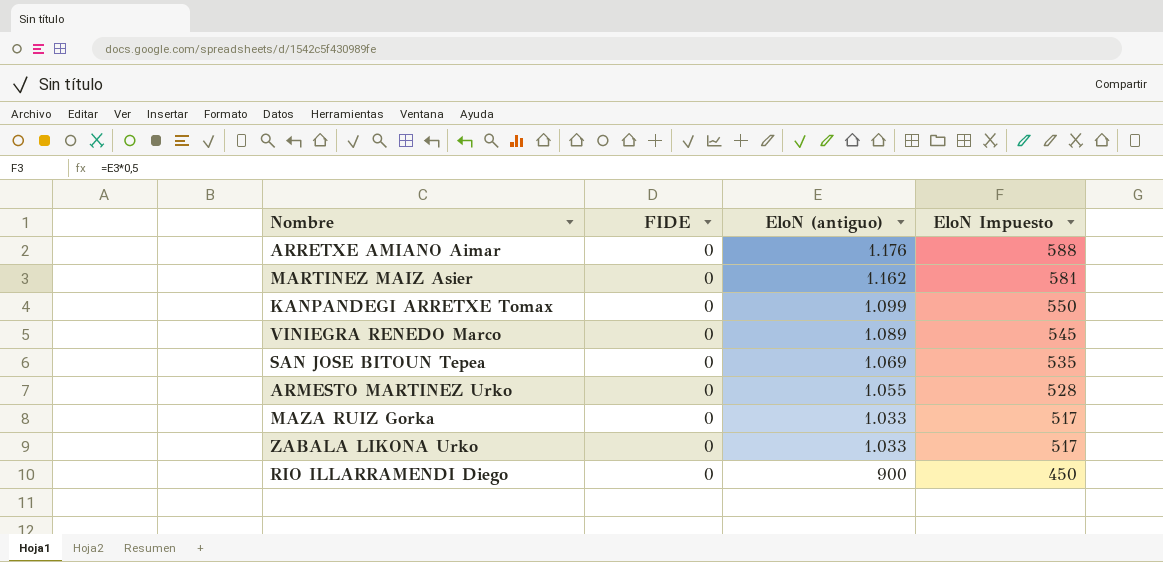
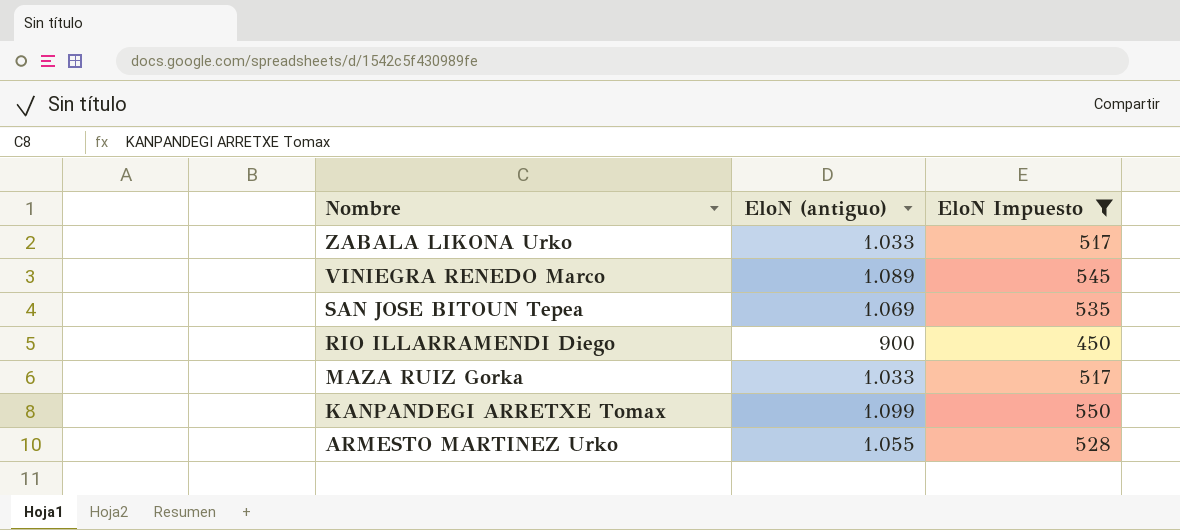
filter: none -> EloN Impuesto <= 550
row order: EloN (antiguo) descending -> Nombre descending
column FIDE | position: 2 -> none

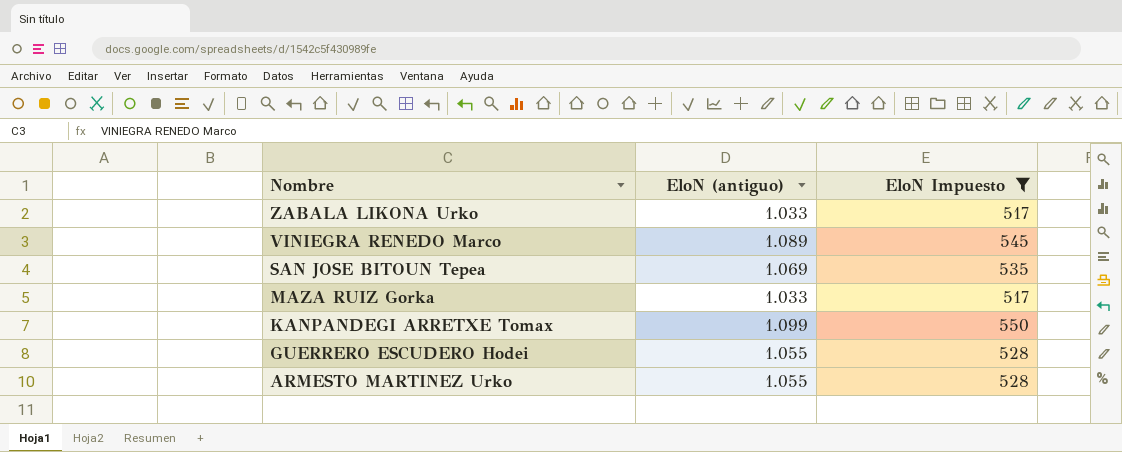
row RIO ILLARRAMENDI Diego: 900 | 450 -> none
row GUERRERO ESCUDERO Hodei: none -> 1.055 | 528

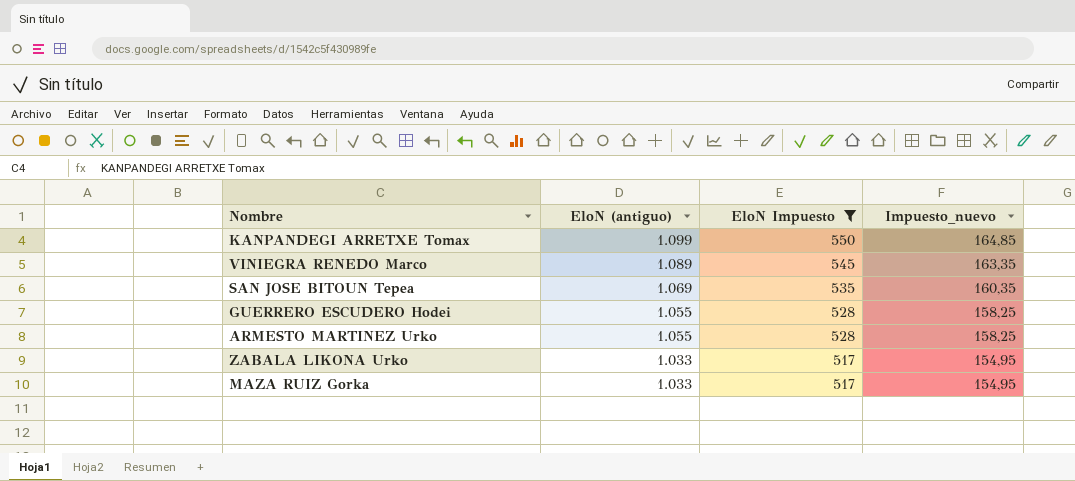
row order: Nombre descending -> EloN (antiguo) descending
column Impuesto_nuevo | formula: none -> [EloN (antiguo)] * 0,15

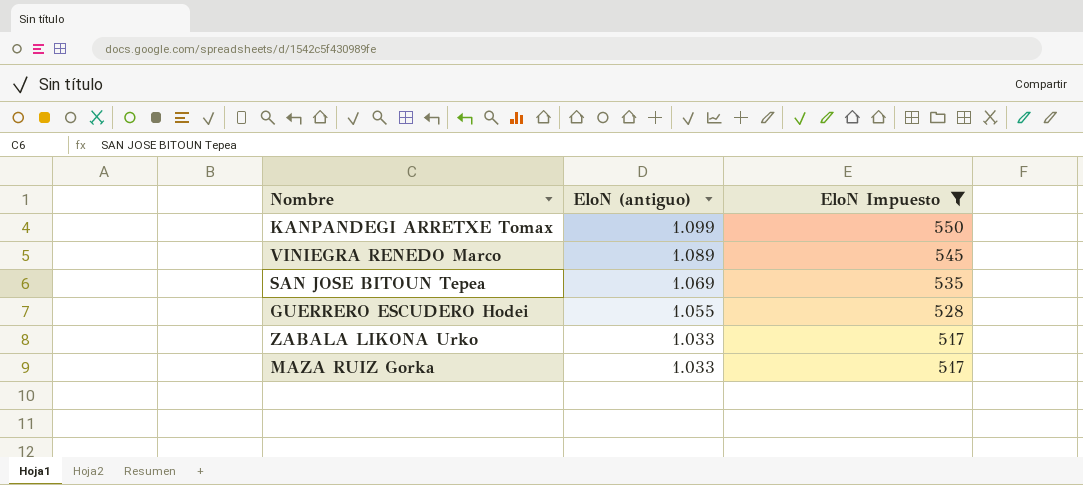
column Impuesto_nuevo | formula: [EloN (antiguo)] * 0,15 -> none
row ARMESTO MARTINEZ Urko: 1.055 | 528 | 158,25 -> none

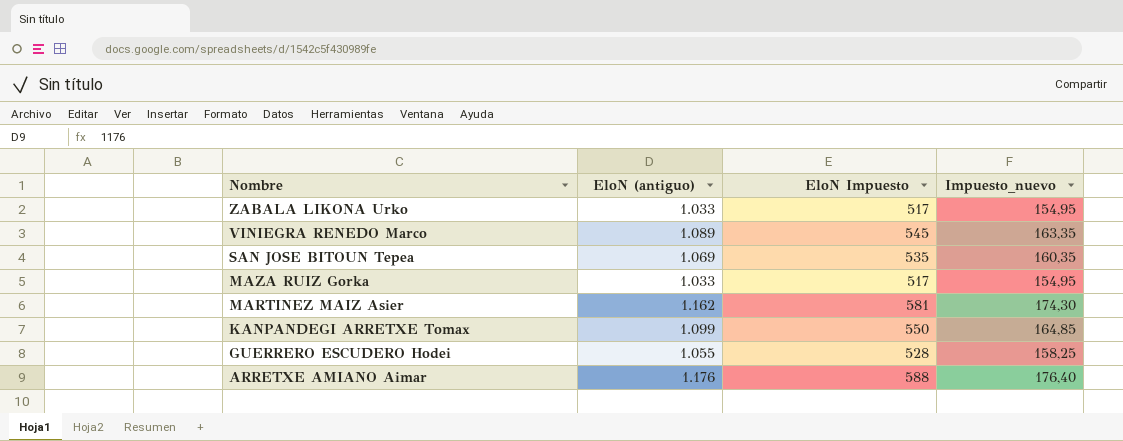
filter: EloN Impuesto <= 550 -> none
row order: EloN (antiguo) descending -> Nombre descending
column Impuesto_nuevo | formula: none -> [EloN (antiguo)] * 0,15

